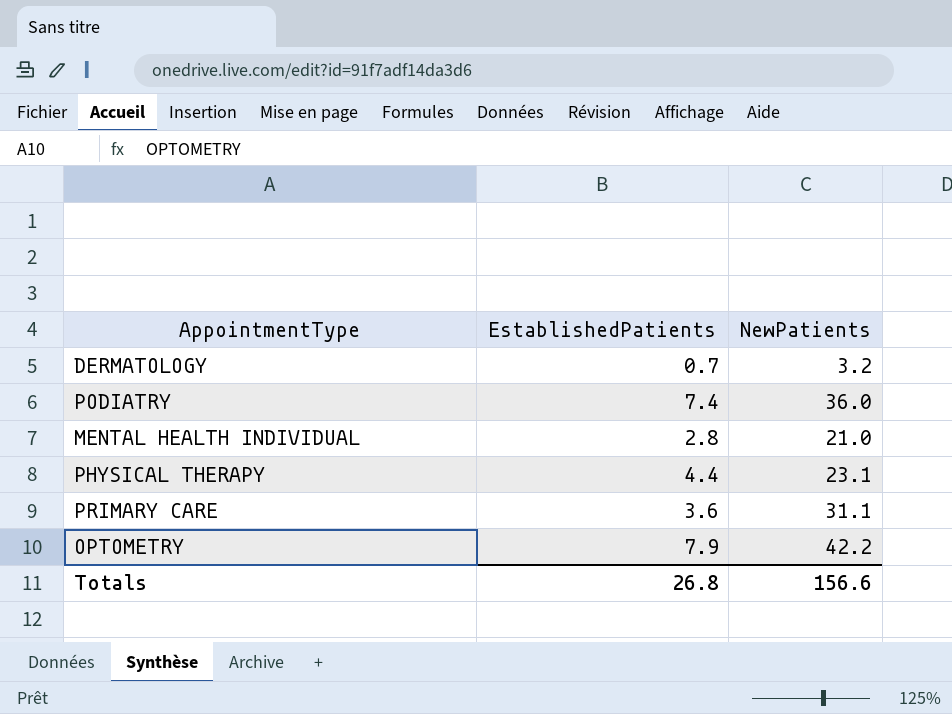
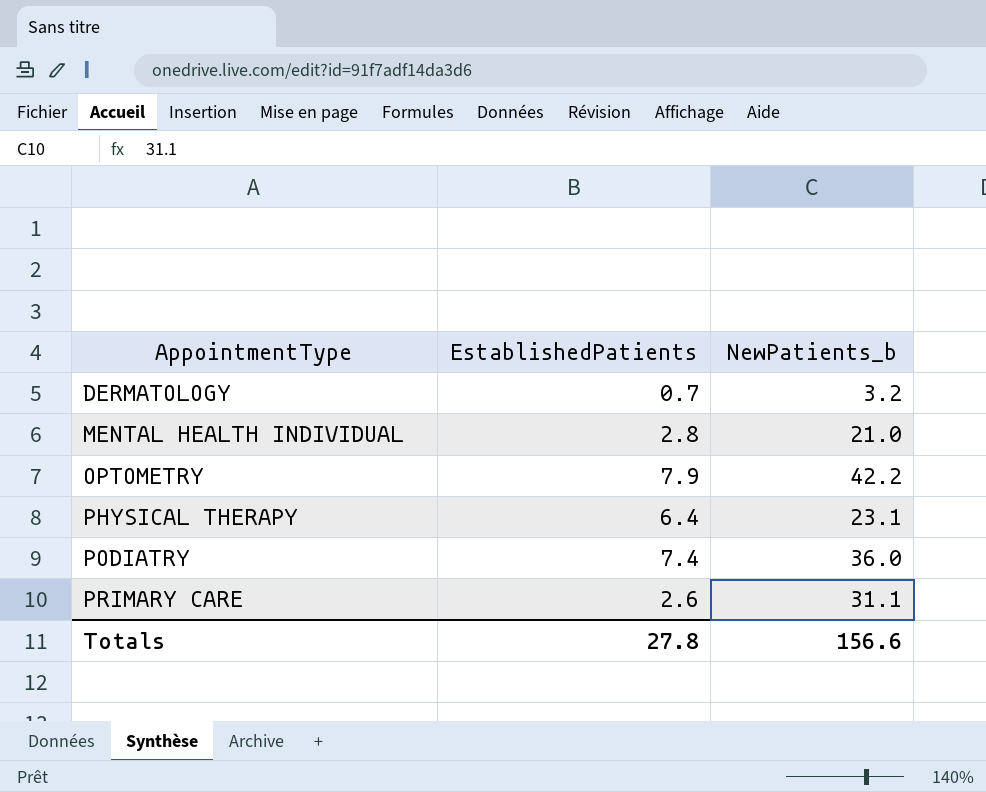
row order: none -> AppointmentType ascending
column name: NewPatients -> NewPatients_b
PHYSICAL THERAPY | EstablishedPatients: 4.4 -> 6.4
PRIMARY CARE | EstablishedPatients: 3.6 -> 2.6
Totals | EstablishedPatients: 26.8 -> 27.8

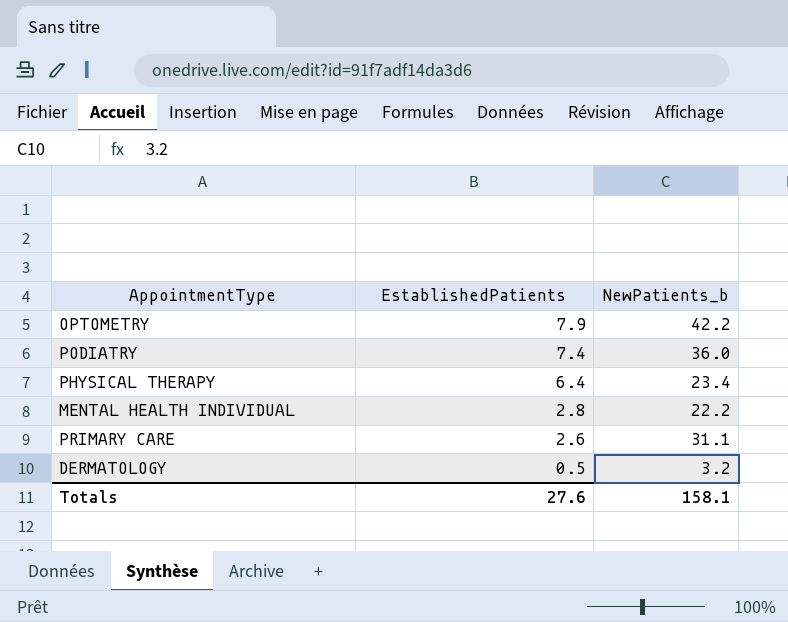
row order: AppointmentType ascending -> EstablishedPatients descending
PHYSICAL THERAPY | NewPatients_b: 23.1 -> 23.4
MENTAL HEALTH INDIVIDUAL | NewPatients_b: 21.0 -> 22.2
DERMATOLOGY | EstablishedPatients: 0.7 -> 0.5
Totals | EstablishedPatients: 27.8 -> 27.6
Totals | NewPatients_b: 156.6 -> 158.1

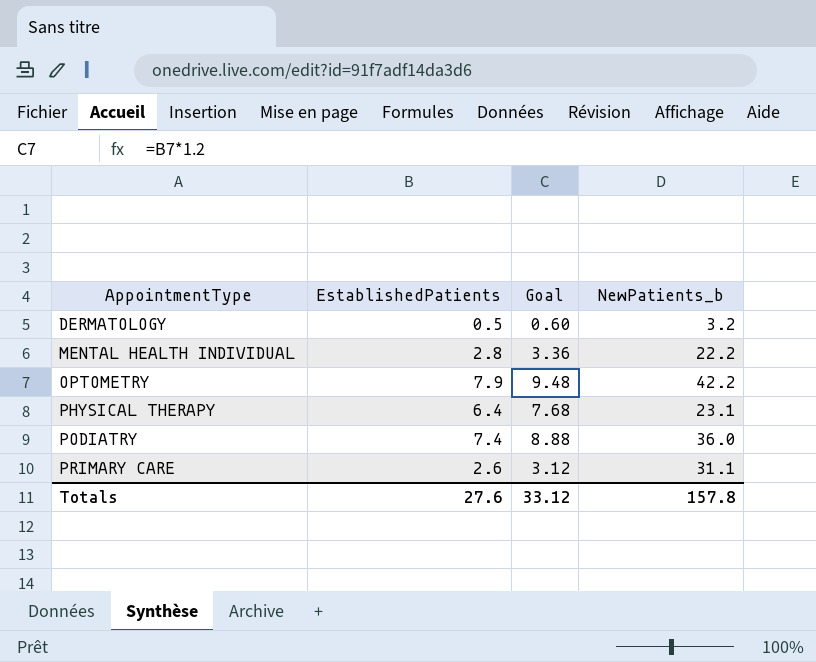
row order: EstablishedPatients descending -> AppointmentType ascending
column Goal | formula: none -> [EstablishedPatients] * 1.2
PHYSICAL THERAPY | NewPatients_b: 23.4 -> 23.1
Totals | NewPatients_b: 158.1 -> 157.8

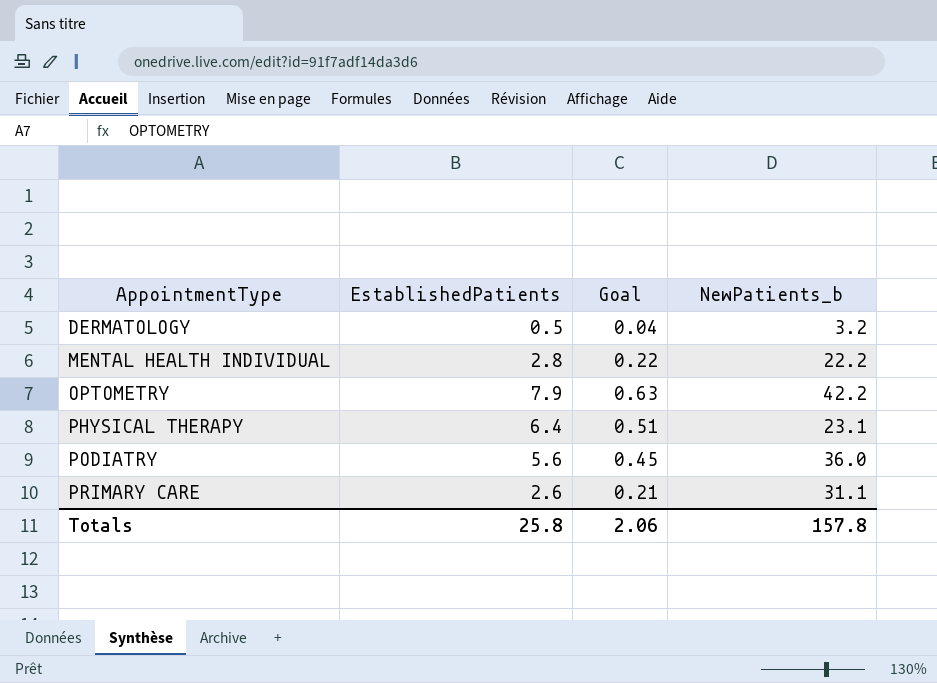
column Goal | formula: [EstablishedPatients] * 1.2 -> [EstablishedPatients] * 0.08
PODIATRY | EstablishedPatients: 7.4 -> 5.6
Totals | EstablishedPatients: 27.6 -> 25.8
Totals | Goal: 33.12 -> 2.06

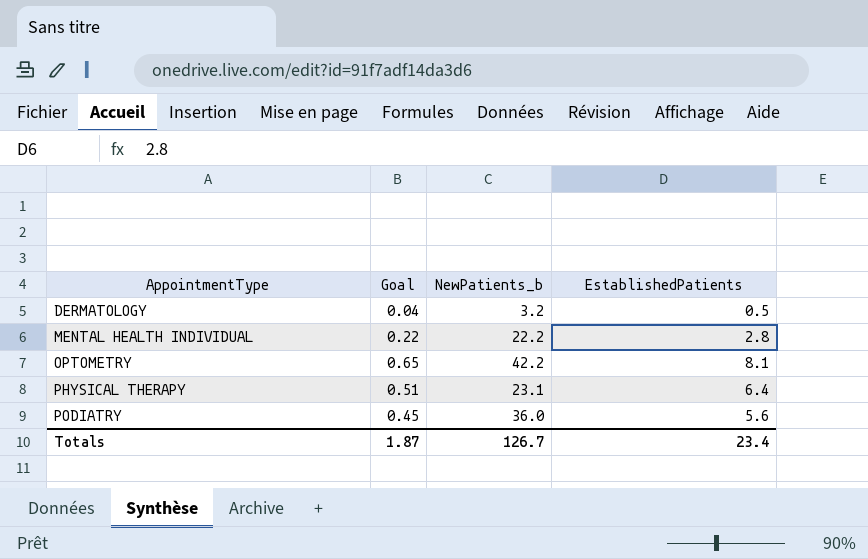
column EstablishedPatients | position: 2 -> 4
row PRIMARY CARE: 2.6 | 0.21 | 31.1 -> none
OPTOMETRY | Goal: 0.63 -> 0.65
OPTOMETRY | EstablishedPatients: 7.9 -> 8.1
Totals | Goal: 2.06 -> 1.87
Totals | NewPatients_b: 157.8 -> 126.7
Totals | EstablishedPatients: 25.8 -> 23.4

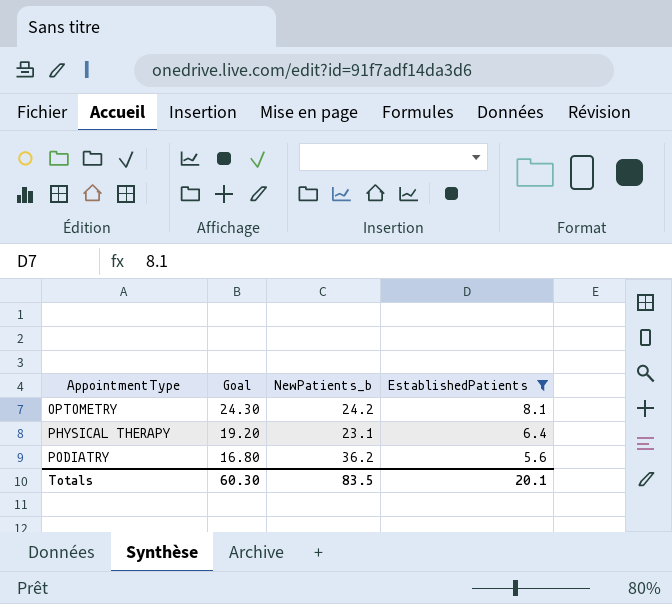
filter: none -> EstablishedPatients >= 5.6
column Goal | formula: [EstablishedPatients] * 0.08 -> [EstablishedPatients] * 3
OPTOMETRY | NewPatients_b: 42.2 -> 24.2
PODIATRY | NewPatients_b: 36.0 -> 36.2
Totals | Goal: 1.87 -> 60.30
Totals | NewPatients_b: 126.7 -> 83.5
Totals | EstablishedPatients: 23.4 -> 20.1

